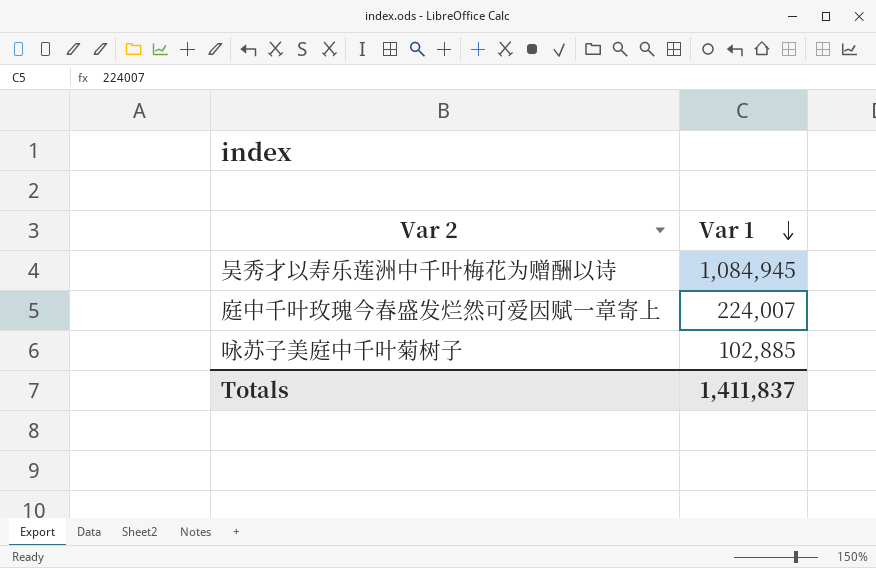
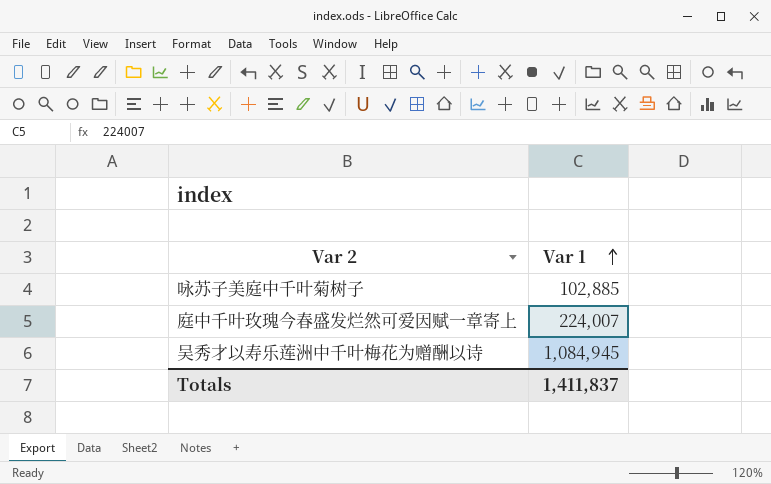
row order: Var 1 descending -> Var 1 ascending

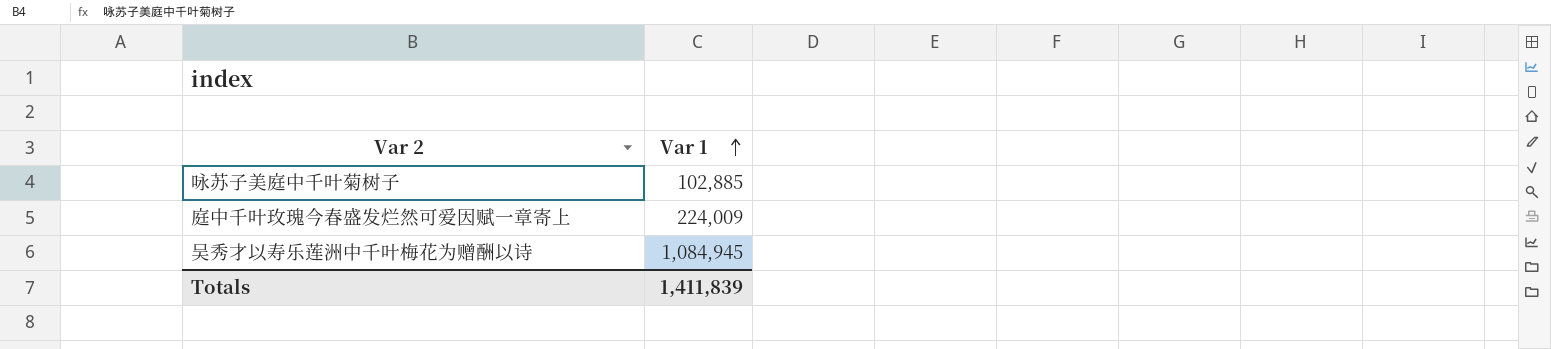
庭中千叶玫瑰今春盛发烂然可爱因赋一章寄上 | Var 1: 224,007 -> 224,009
Totals | Var 1: 1,411,837 -> 1,411,839

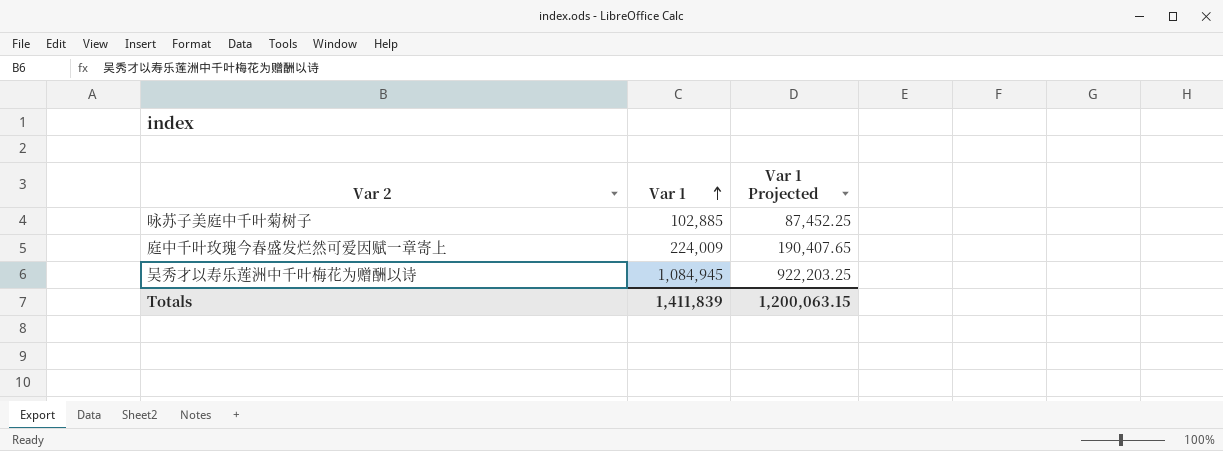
column Var 1 Projected | formula: none -> [Var 1] * 0.85

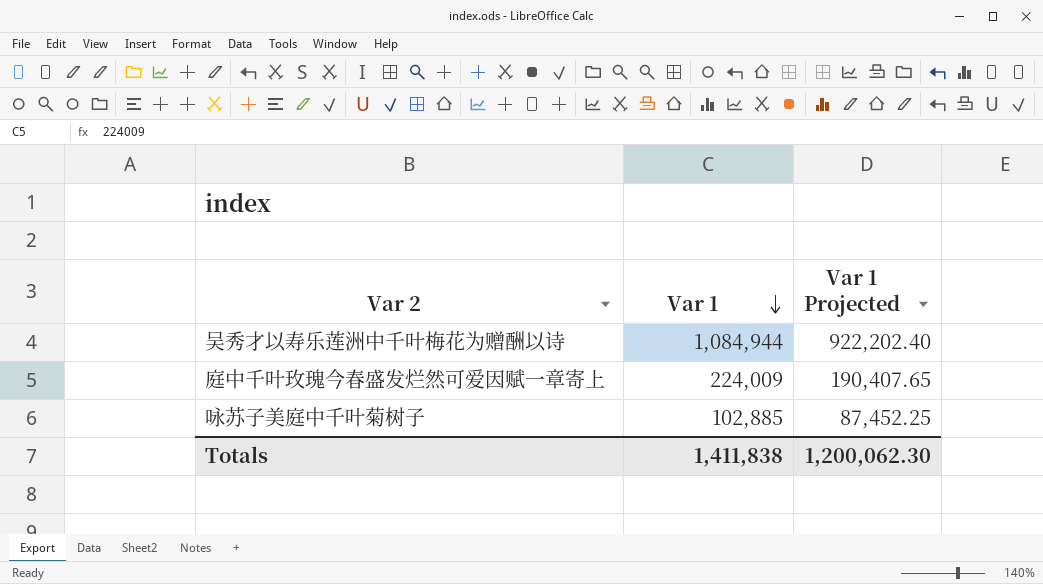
row order: Var 1 ascending -> Var 1 descending
吴秀才以寿乐莲洲中千叶梅花为赠酬以诗 | Var 1: 1,084,945 -> 1,084,944
吴秀才以寿乐莲洲中千叶梅花为赠酬以诗 | Var 1 Projected: 922,203.25 -> 922,202.40
Totals | Var 1: 1,411,839 -> 1,411,838
Totals | Var 1 Projected: 1,200,063.15 -> 1,200,062.30

